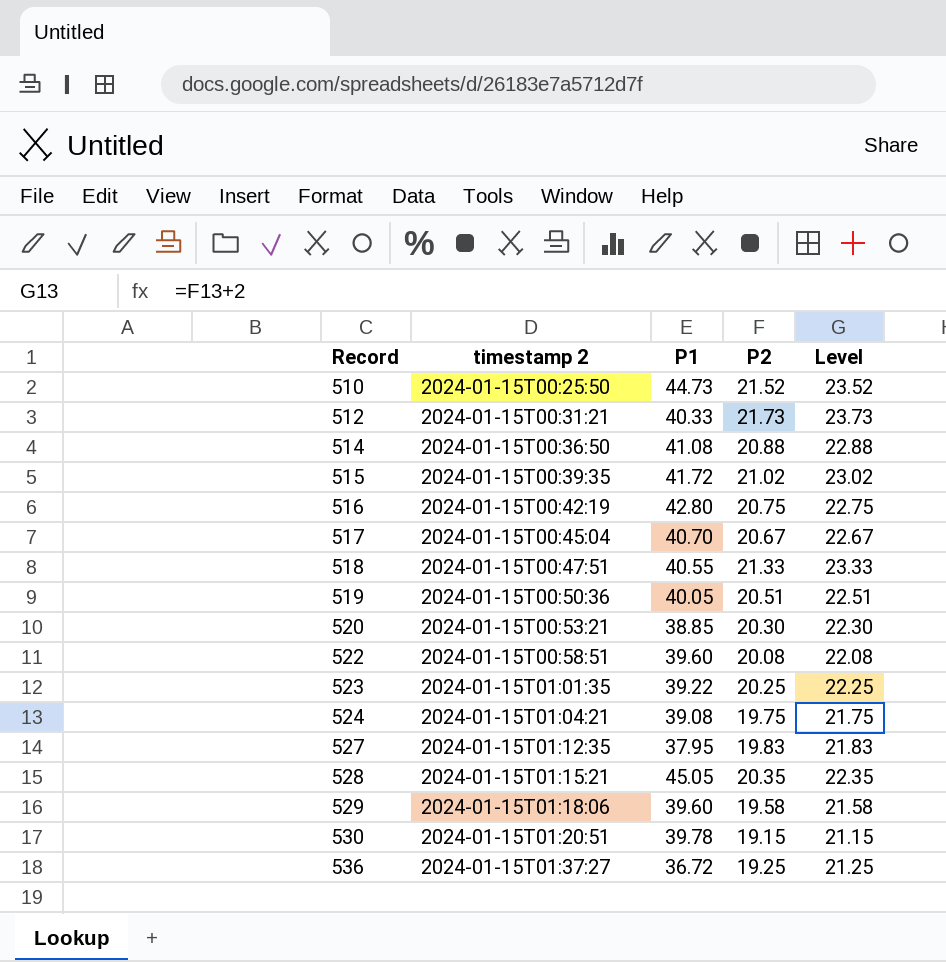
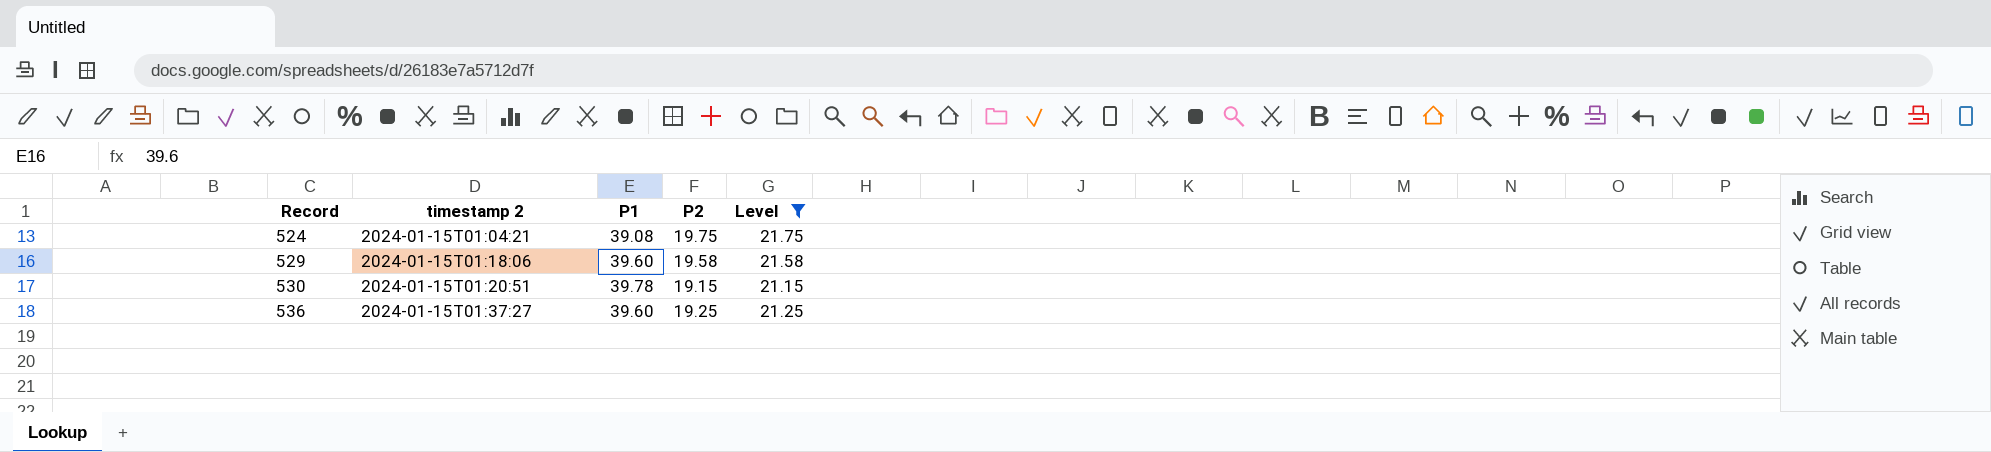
filter: none -> Level <= 21.75
536 | P1: 36.72 -> 39.60

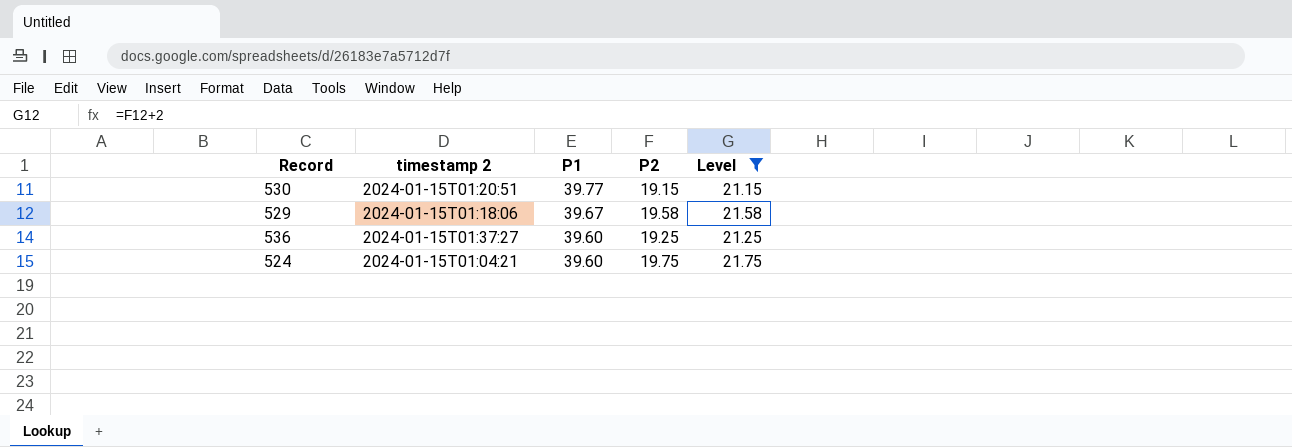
row order: Record ascending -> P1 descending
530 | P1: 39.78 -> 39.77
529 | P1: 39.60 -> 39.67
524 | P1: 39.08 -> 39.60

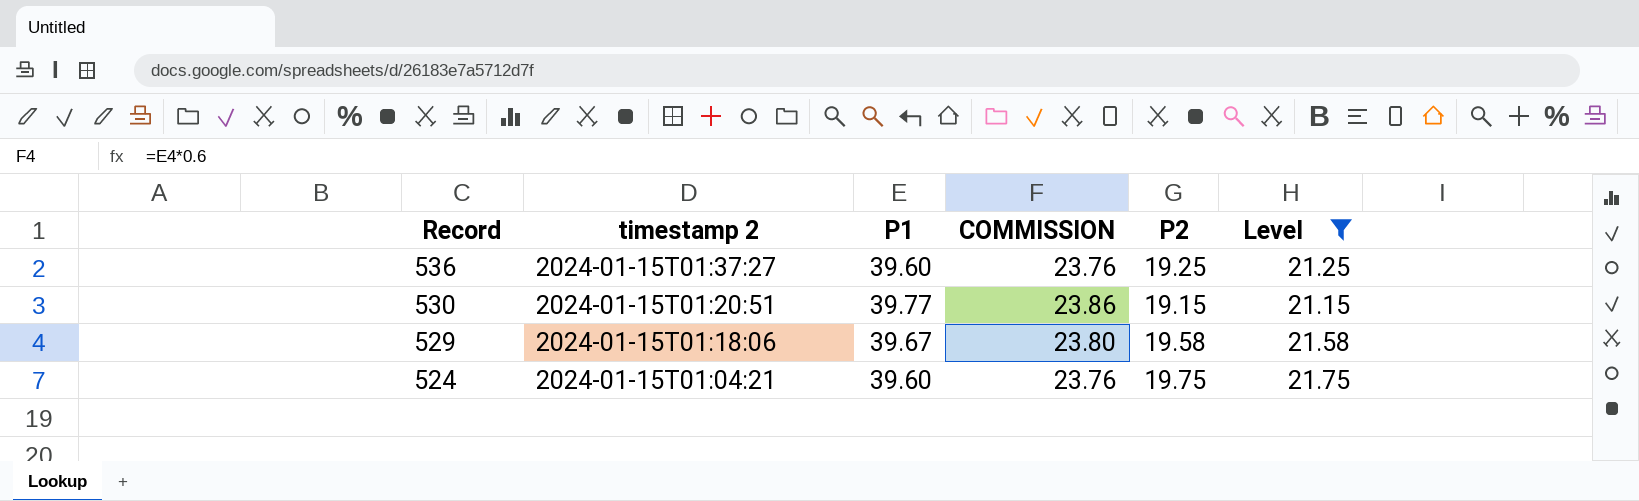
row order: P1 descending -> Record descending
column COMMISSION | formula: none -> [P1] * 0.6

